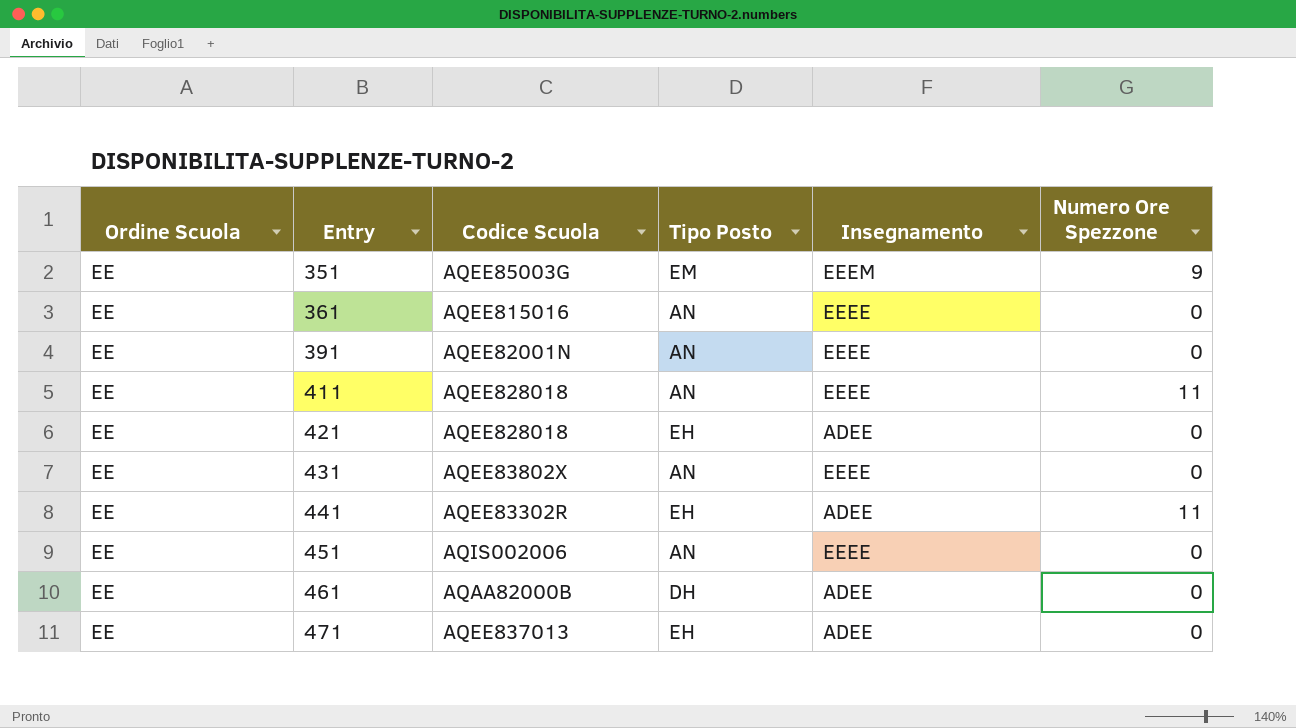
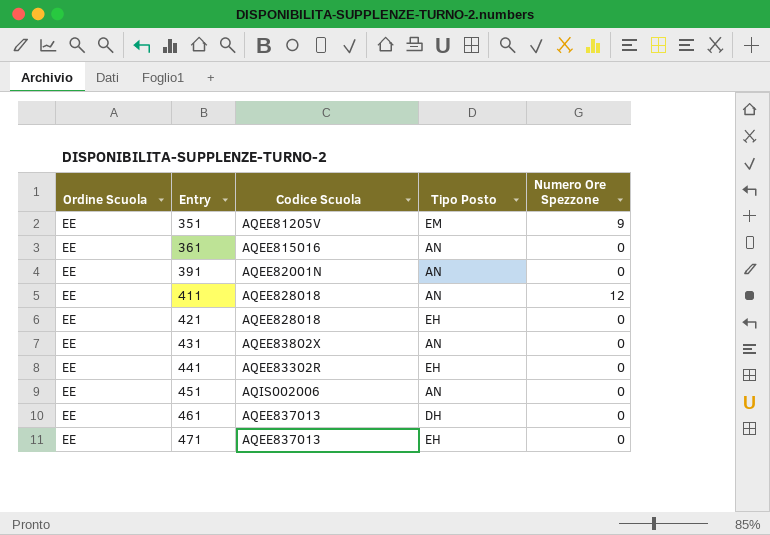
column Insegnamento | position: 5 -> none
351 | Codice Scuola: AQEE85003G -> AQEE81205V
411 | Numero Ore Spezzone: 11 -> 12
441 | Numero Ore Spezzone: 11 -> 0
461 | Codice Scuola: AQAA82000B -> AQEE837013

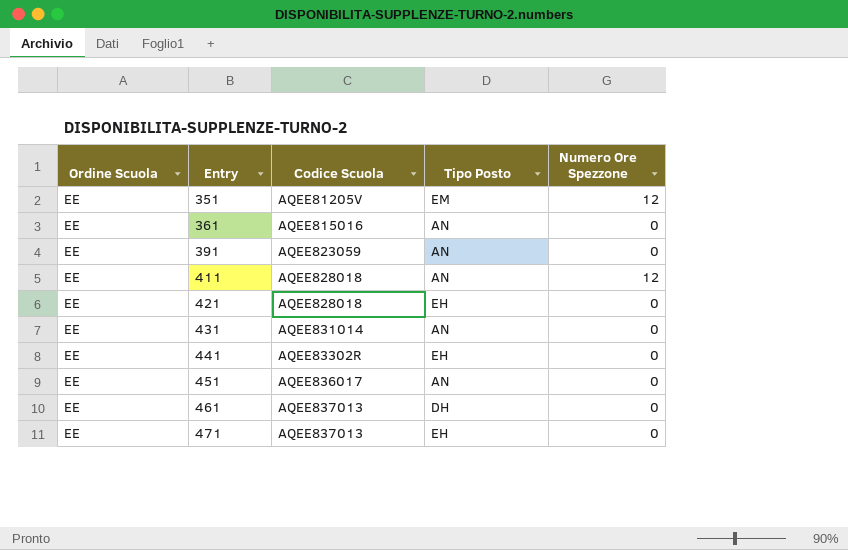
351 | Numero Ore Spezzone: 9 -> 12
391 | Codice Scuola: AQEE82001N -> AQEE823059
431 | Codice Scuola: AQEE83802X -> AQEE831014
451 | Codice Scuola: AQIS002006 -> AQEE836017

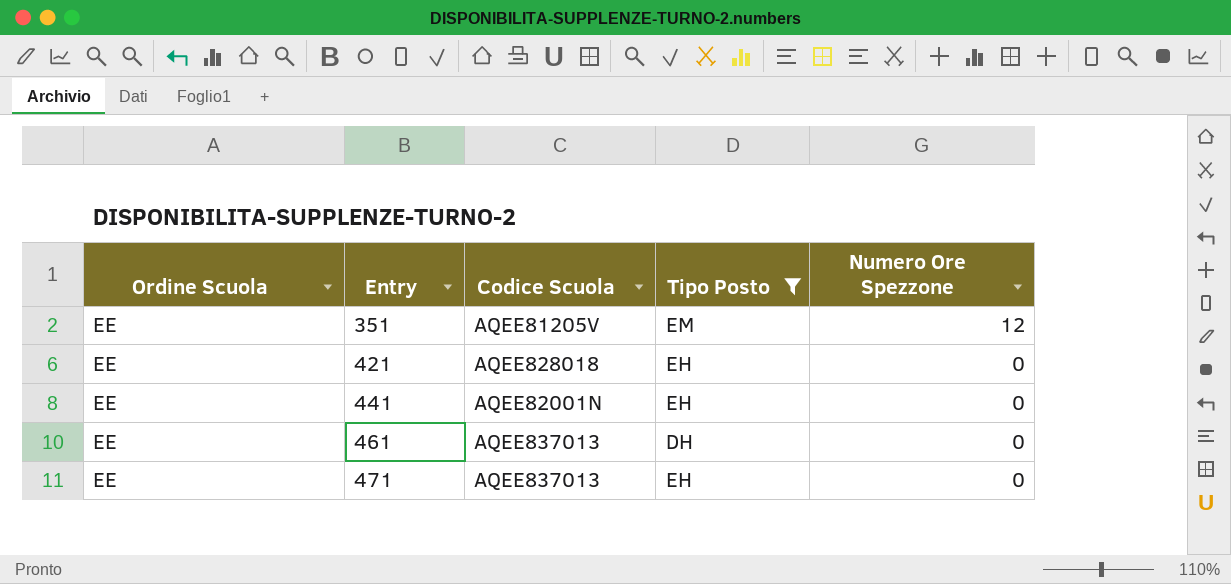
filter: none -> Tipo Posto != AN
441 | Codice Scuola: AQEE83302R -> AQEE82001N

